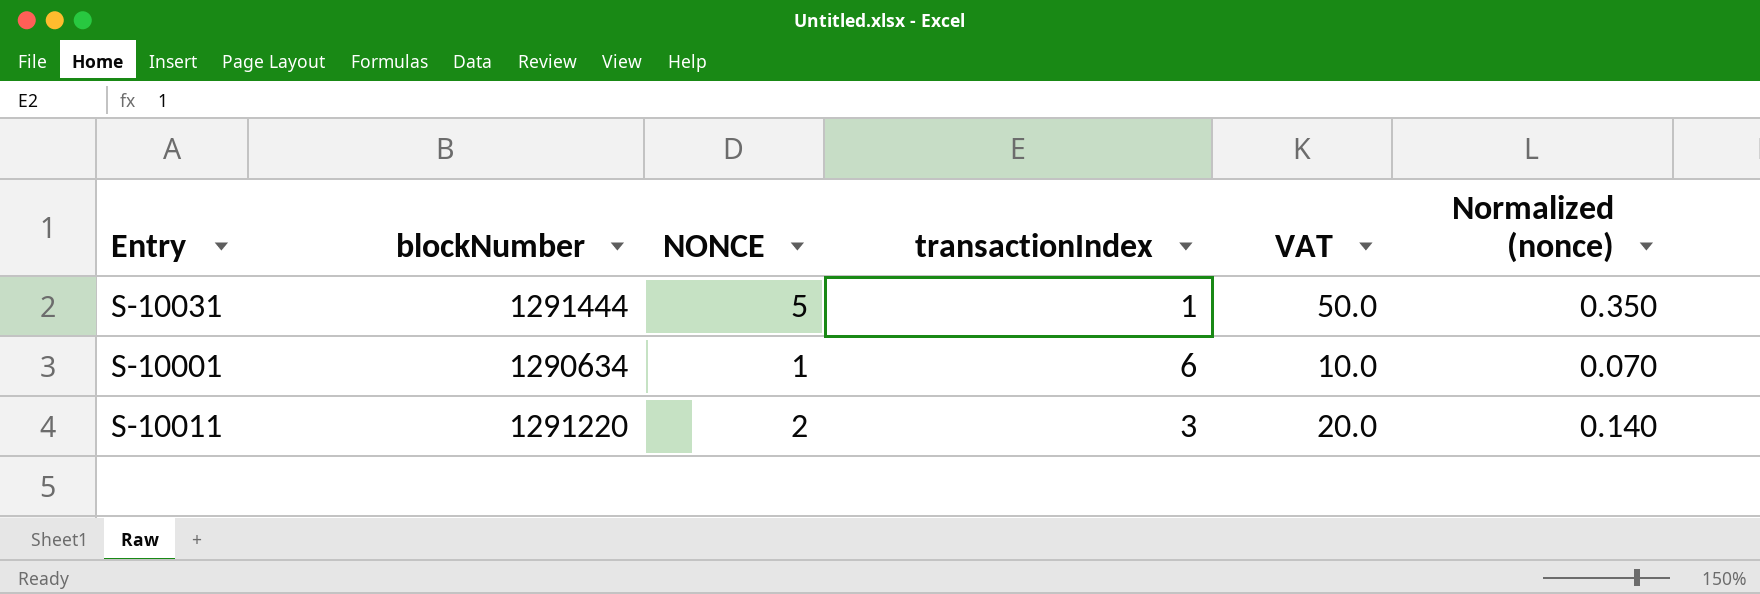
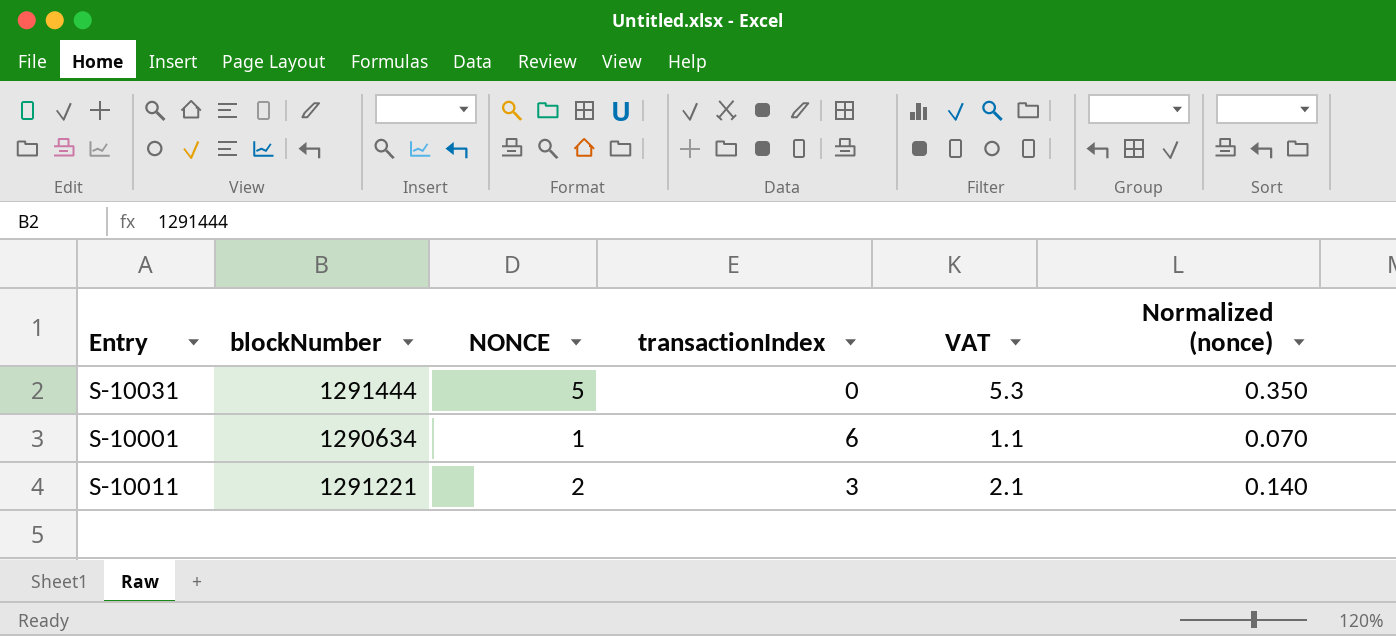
column VAT | formula: [NONCE] * 10 -> [NONCE] * 1.05
S-10031 | transactionIndex: 1 -> 0
S-10011 | blockNumber: 1291220 -> 1291221

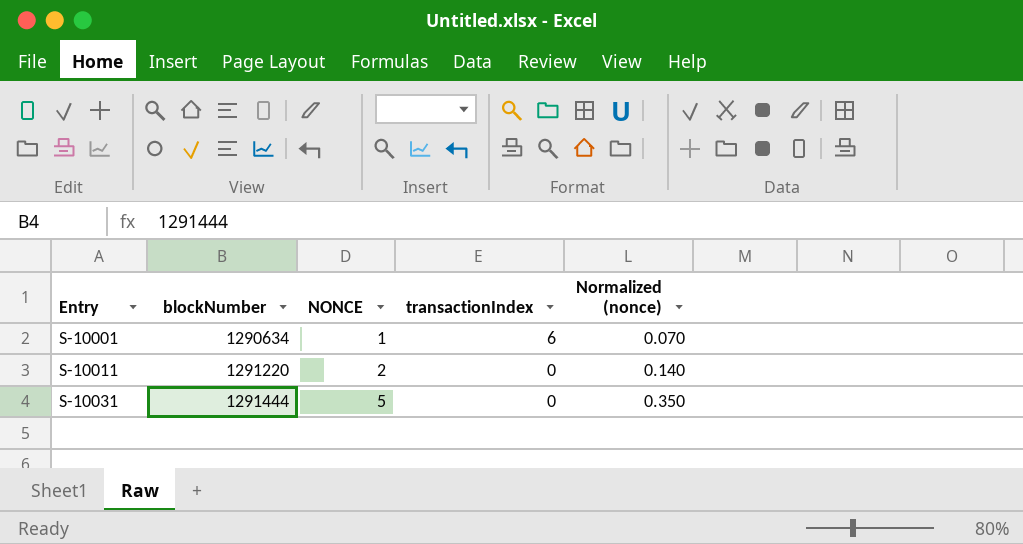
row order: none -> Entry ascending
column VAT | formula: [NONCE] * 1.05 -> none
S-10011 | blockNumber: 1291221 -> 1291220
S-10011 | transactionIndex: 3 -> 0

